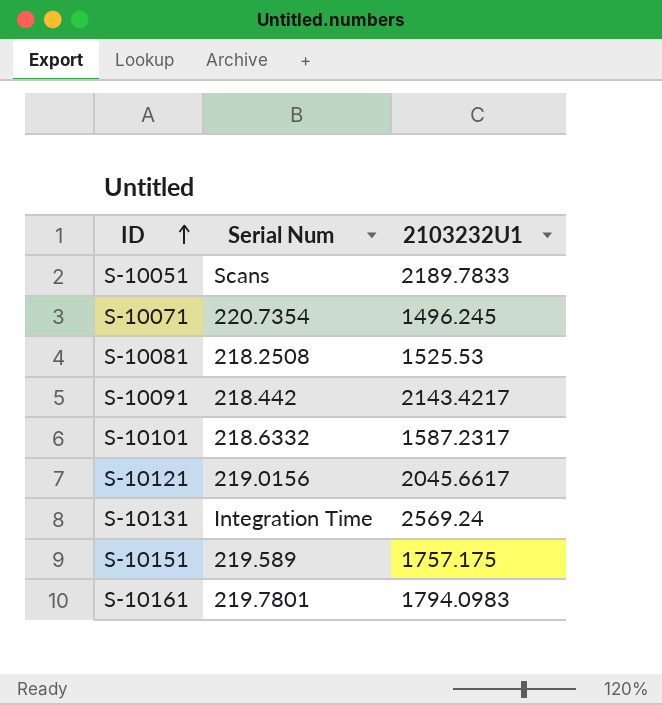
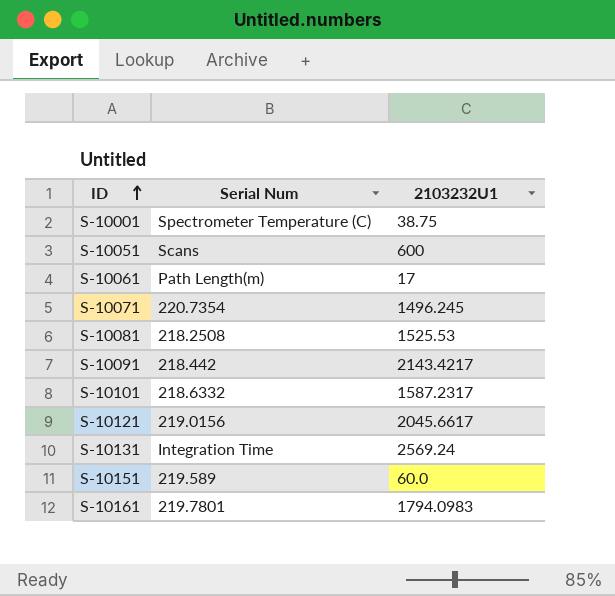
row S-10001: none -> Spectrometer Temperature (C) | 38.75
S-10051 | 2103232U1: 2189.7833 -> 600
row S-10061: none -> Path Length(m) | 17
S-10151 | 2103232U1: 1757.175 -> 60.0

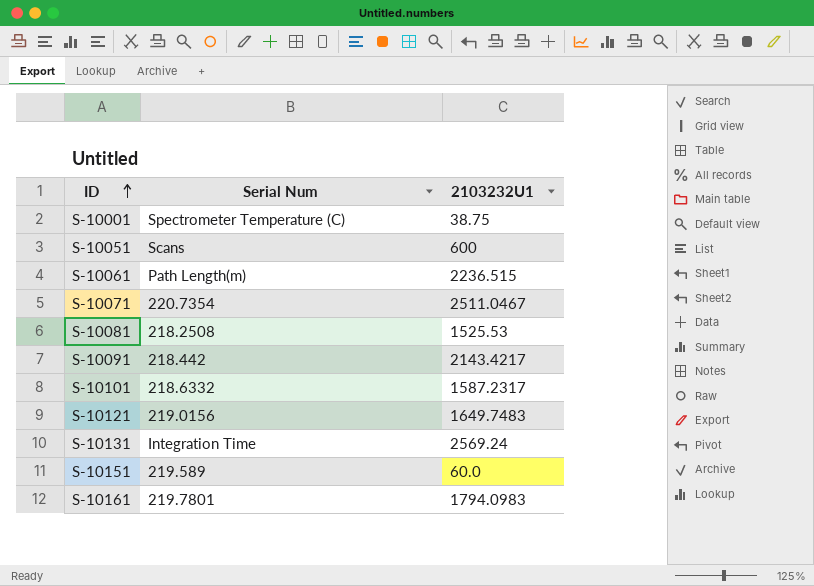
S-10061 | 2103232U1: 17 -> 2236.515
S-10071 | 2103232U1: 1496.245 -> 2511.0467
S-10121 | 2103232U1: 2045.6617 -> 1649.7483

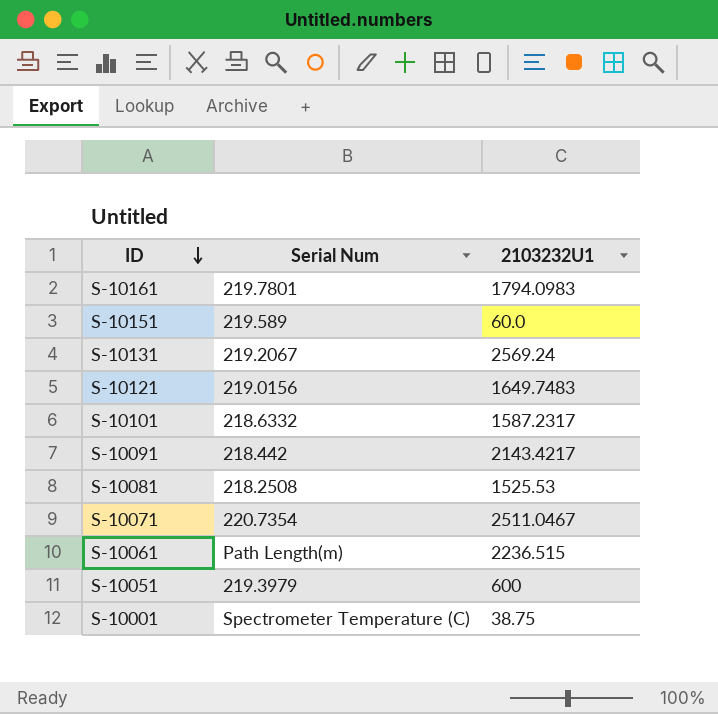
row order: ID ascending -> ID descending
S-10131 | Serial Num: Integration Time -> 219.2067
S-10051 | Serial Num: Scans -> 219.3979

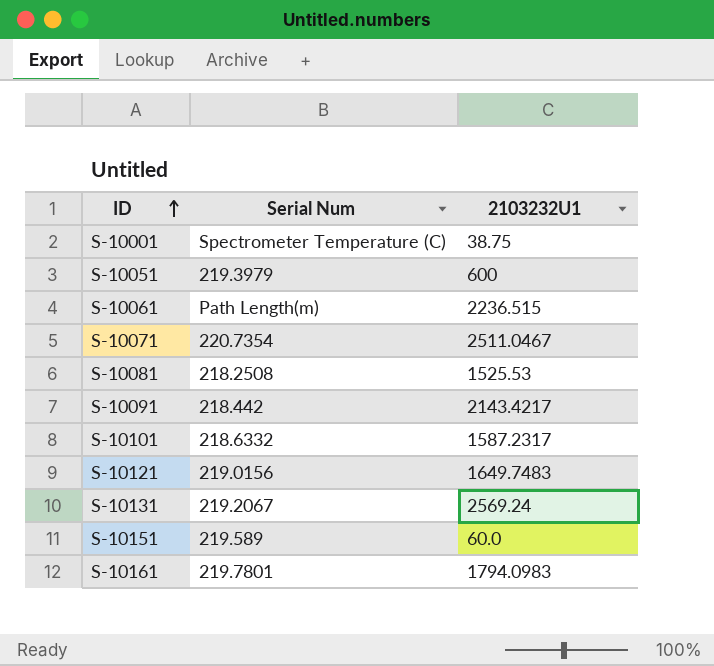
row order: ID descending -> ID ascending

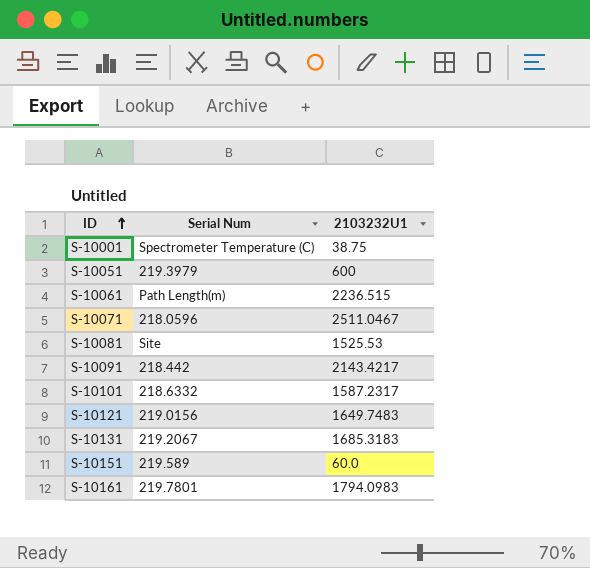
S-10071 | Serial Num: 220.7354 -> 218.0596
S-10081 | Serial Num: 218.2508 -> Site
S-10131 | 2103232U1: 2569.24 -> 1685.3183

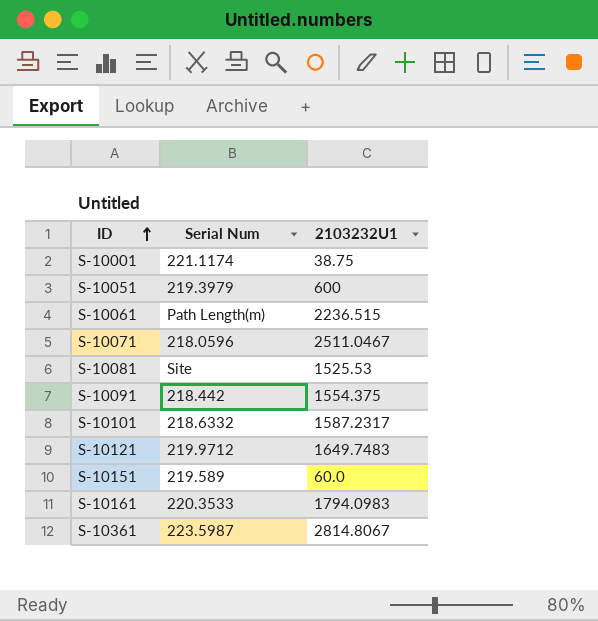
row S-10131: 219.2067 | 1685.3183 -> none
S-10001 | Serial Num: Spectrometer Temperature (C) -> 221.1174
S-10091 | 2103232U1: 2143.4217 -> 1554.375
S-10121 | Serial Num: 219.0156 -> 219.9712
S-10161 | Serial Num: 219.7801 -> 220.3533
row S-10361: none -> 223.5987 | 2814.8067

